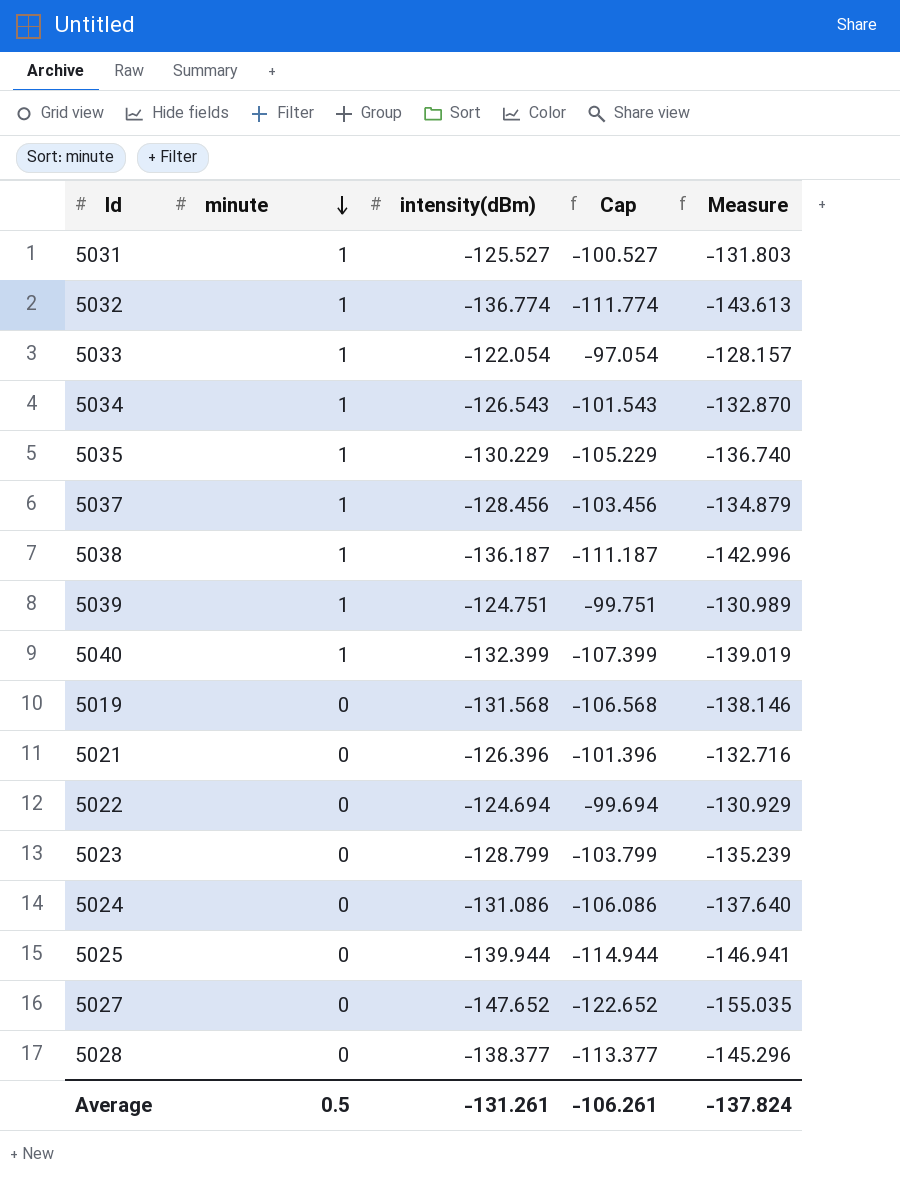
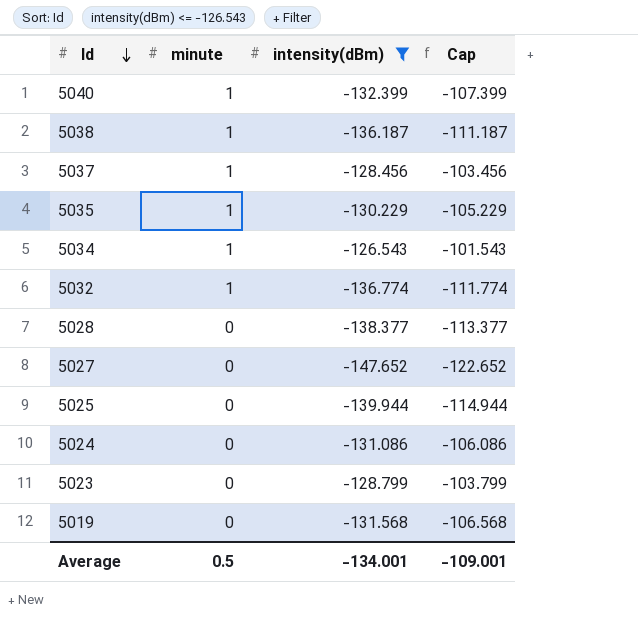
filter: none -> intensity(dBm) <= -126.543
row order: minute descending -> Id descending
column Measure | formula: [intensity(dBm)] * 1.05 -> none
Average | intensity(dBm): -131.261 -> -134.001
Average | Cap: -106.261 -> -109.001

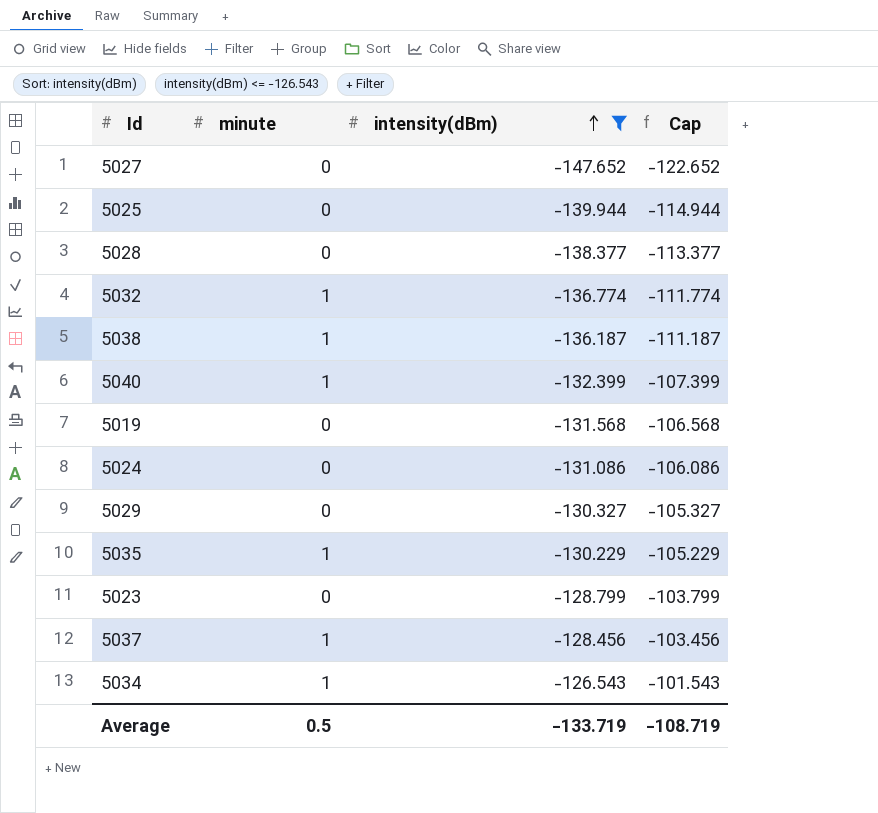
row order: Id descending -> intensity(dBm) ascending
row 5029: none -> 0 | -130.327 | -105.327
Average | intensity(dBm): -134.001 -> -133.719
Average | Cap: -109.001 -> -108.719

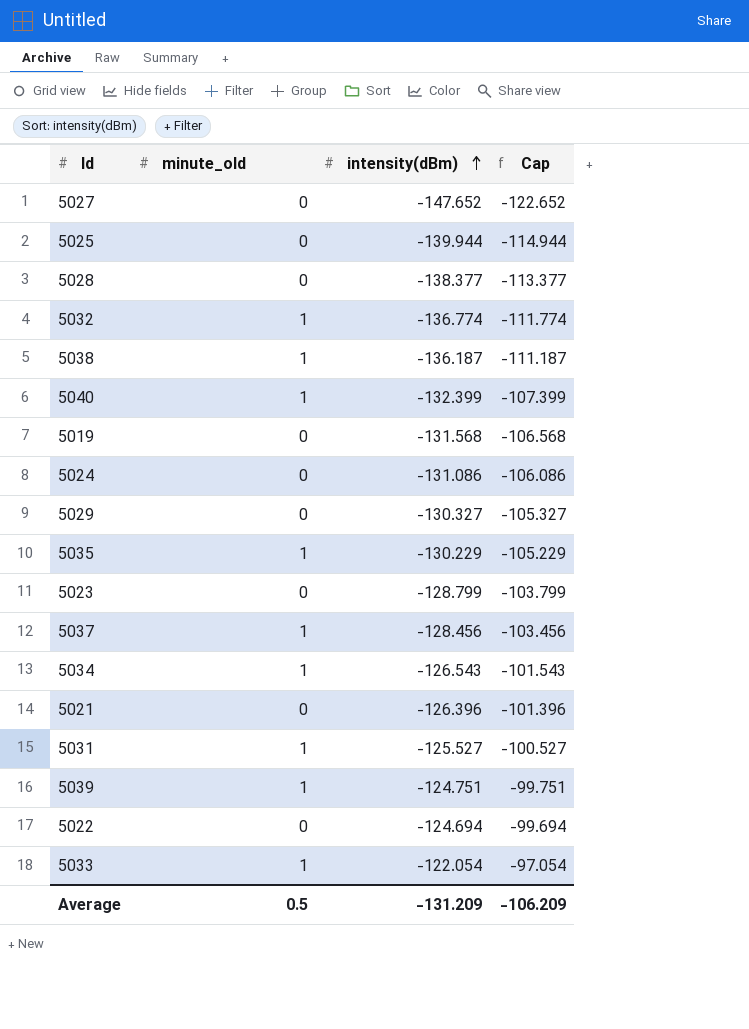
filter: intensity(dBm) <= -126.543 -> none
column name: minute -> minute_old
Average | intensity(dBm): -133.719 -> -131.209
Average | Cap: -108.719 -> -106.209

